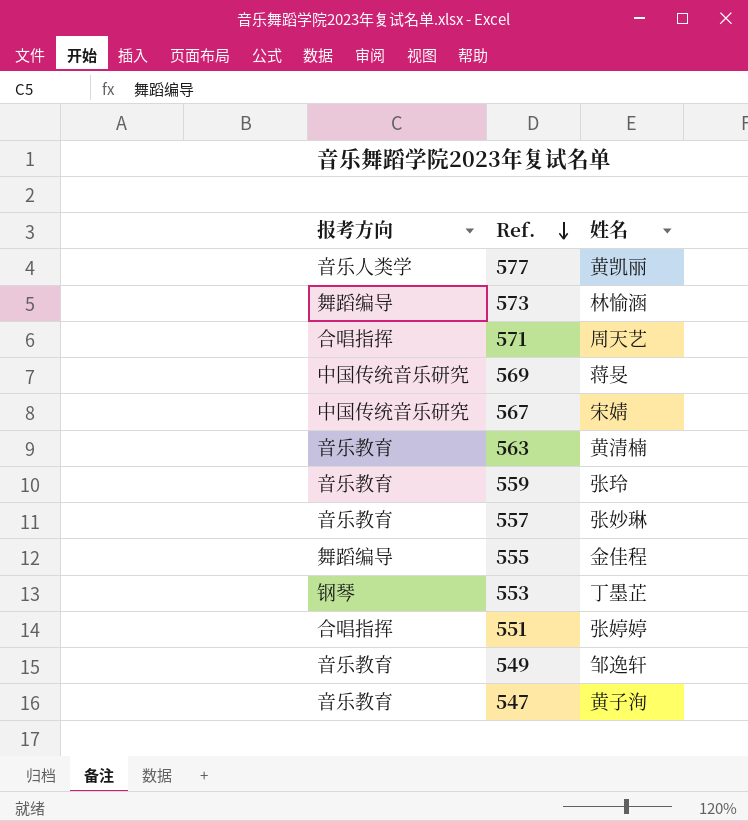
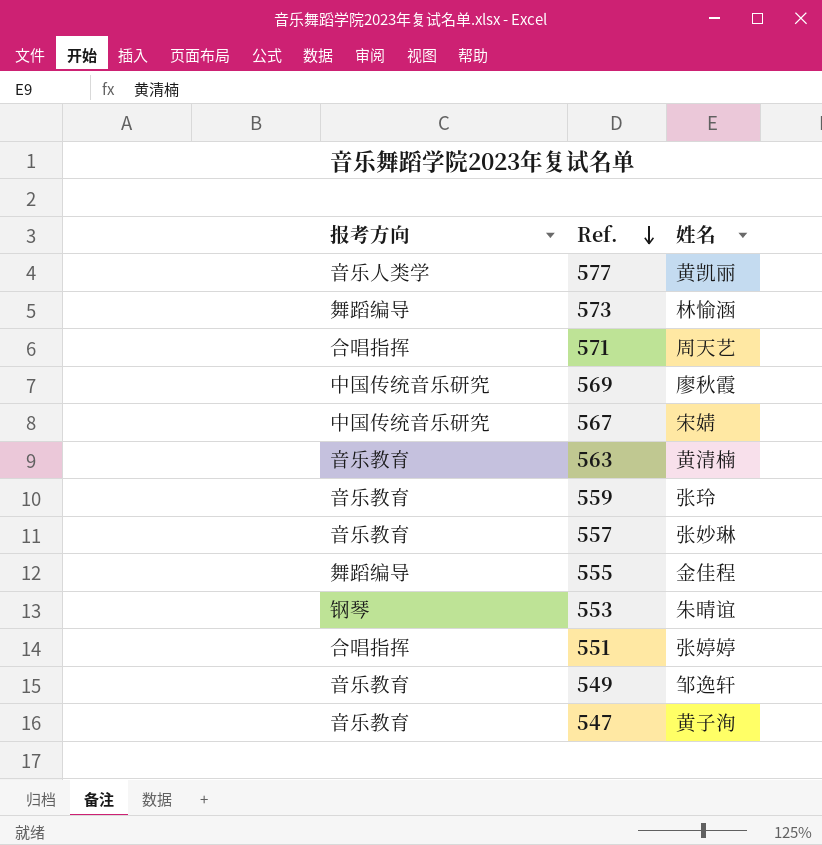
569 | 姓名: 蒋旻 -> 廖秋霞
553 | 姓名: 丁墨芷 -> 朱晴谊

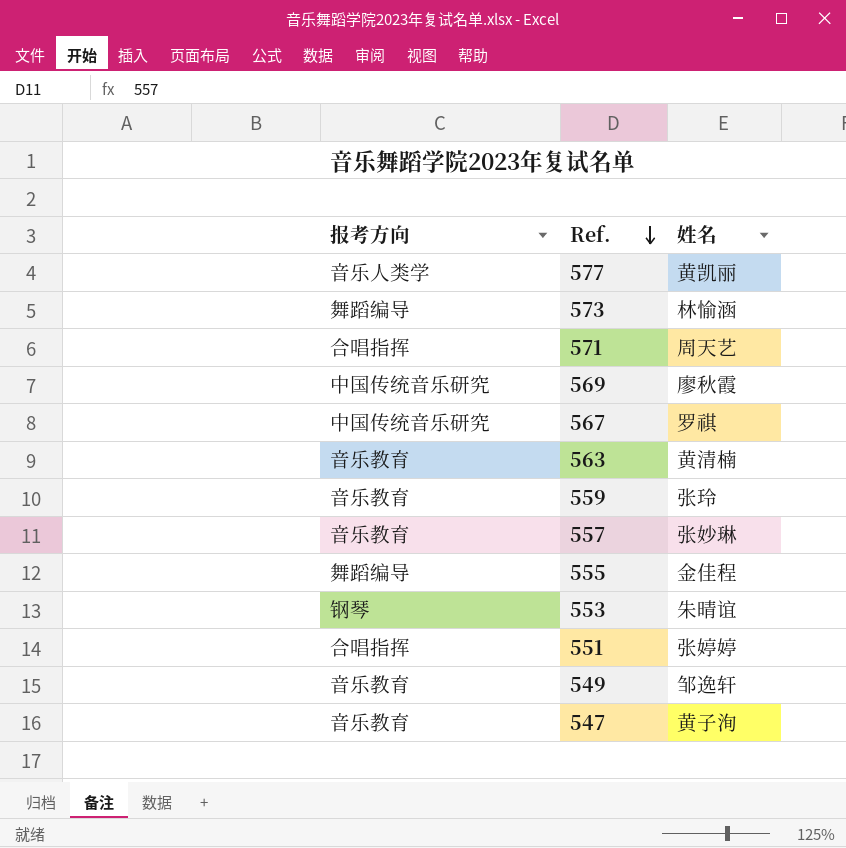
567 | 姓名: 宋婧 -> 罗祺

